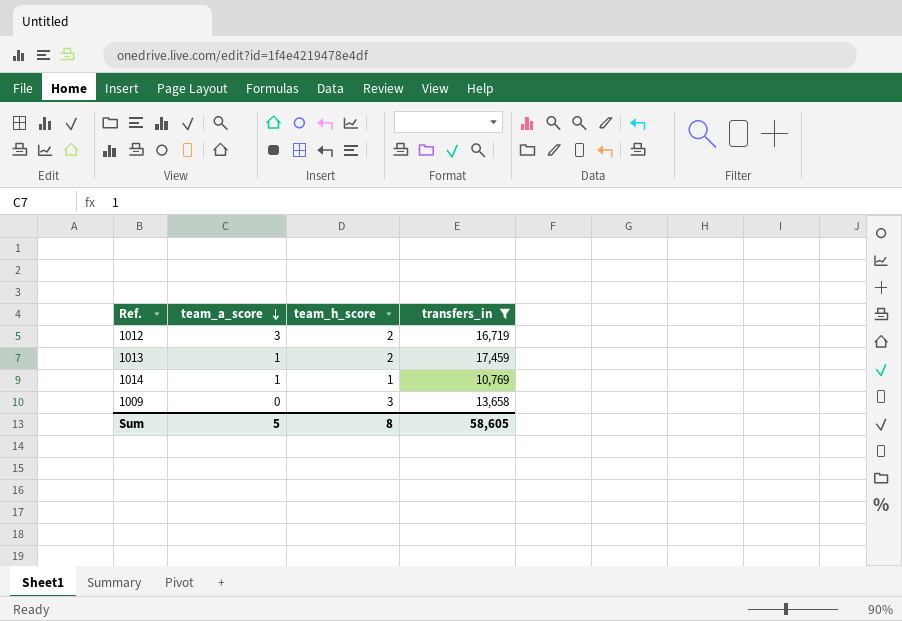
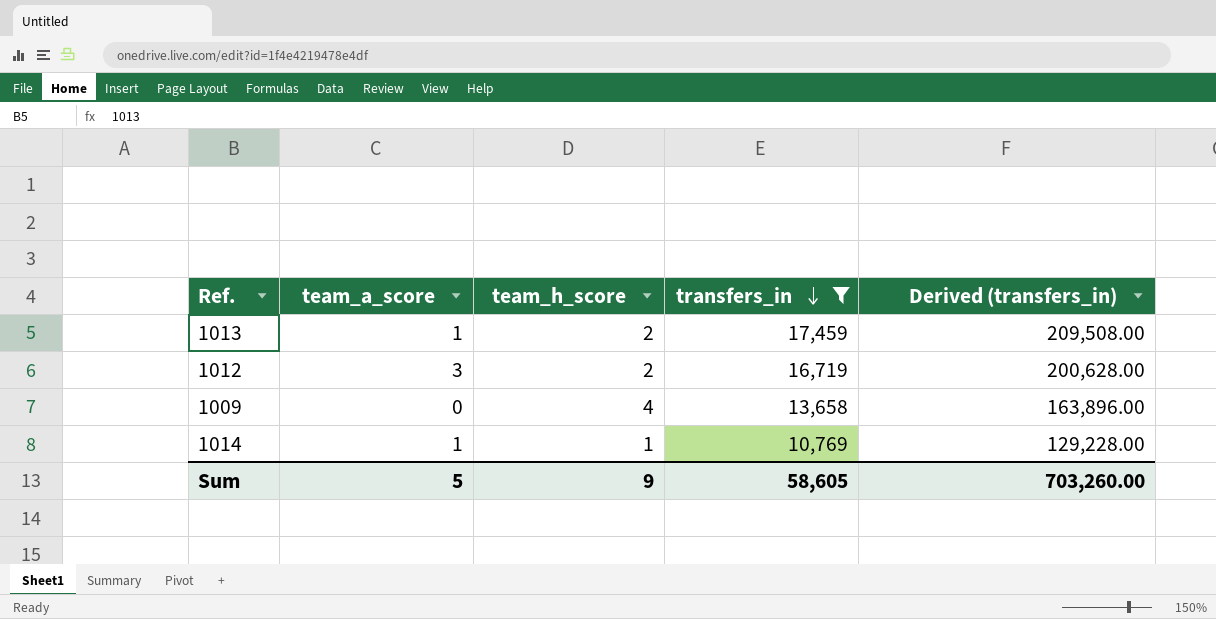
row order: team_a_score descending -> transfers_in descending
column Derived (transfers_in) | formula: none -> [transfers_in] * 12
1009 | team_h_score: 3 -> 4
Sum | team_h_score: 8 -> 9

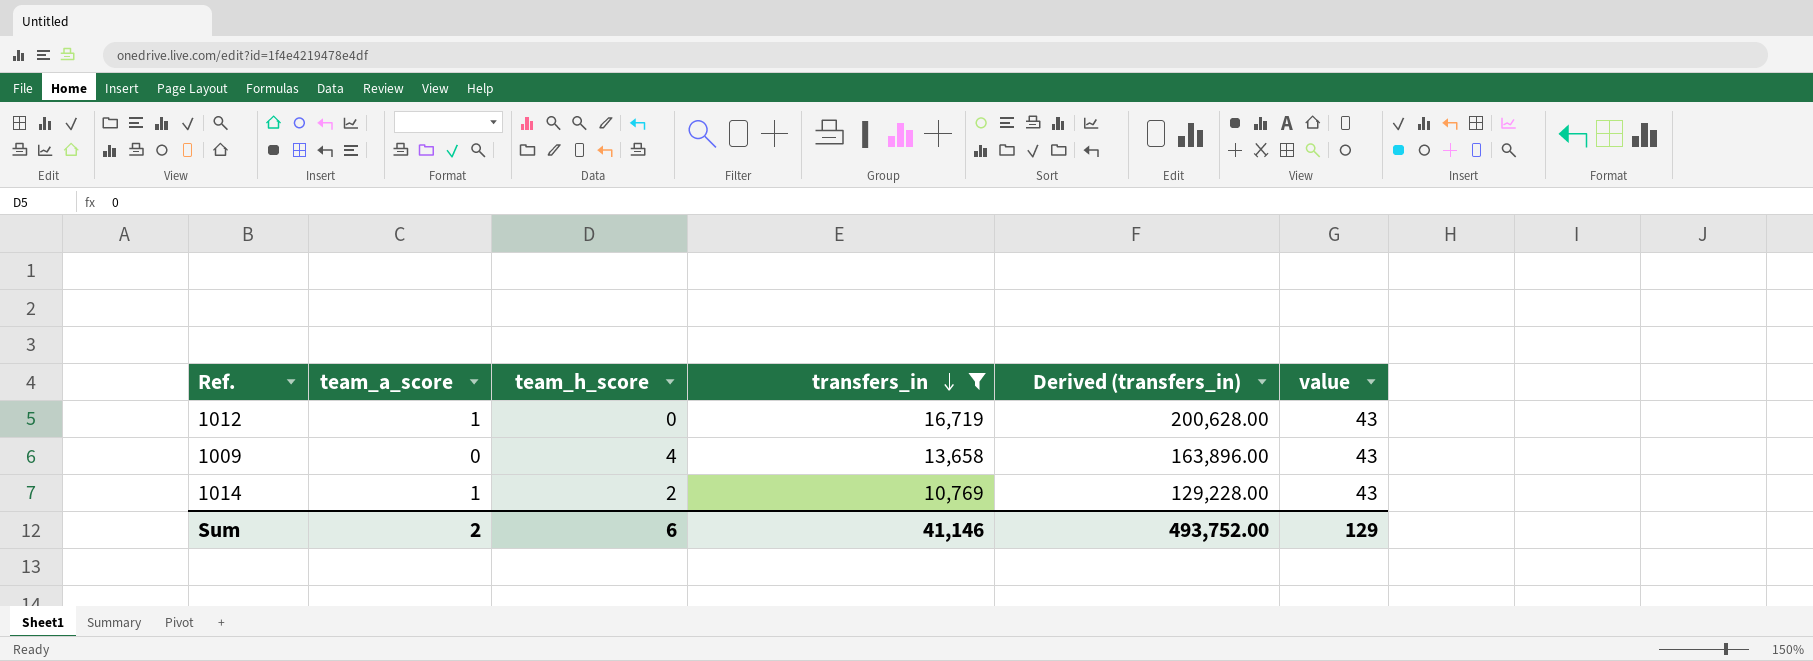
column value | position: none -> 6
row 1013: 1 | 2 | 17,459 | 209,508.00 -> none
1012 | team_a_score: 3 -> 1
1012 | team_h_score: 2 -> 0
1014 | team_h_score: 1 -> 2
Sum | team_a_score: 5 -> 2
Sum | team_h_score: 9 -> 6
Sum | transfers_in: 58,605 -> 41,146
Sum | Derived (transfers_in): 703,260.00 -> 493,752.00

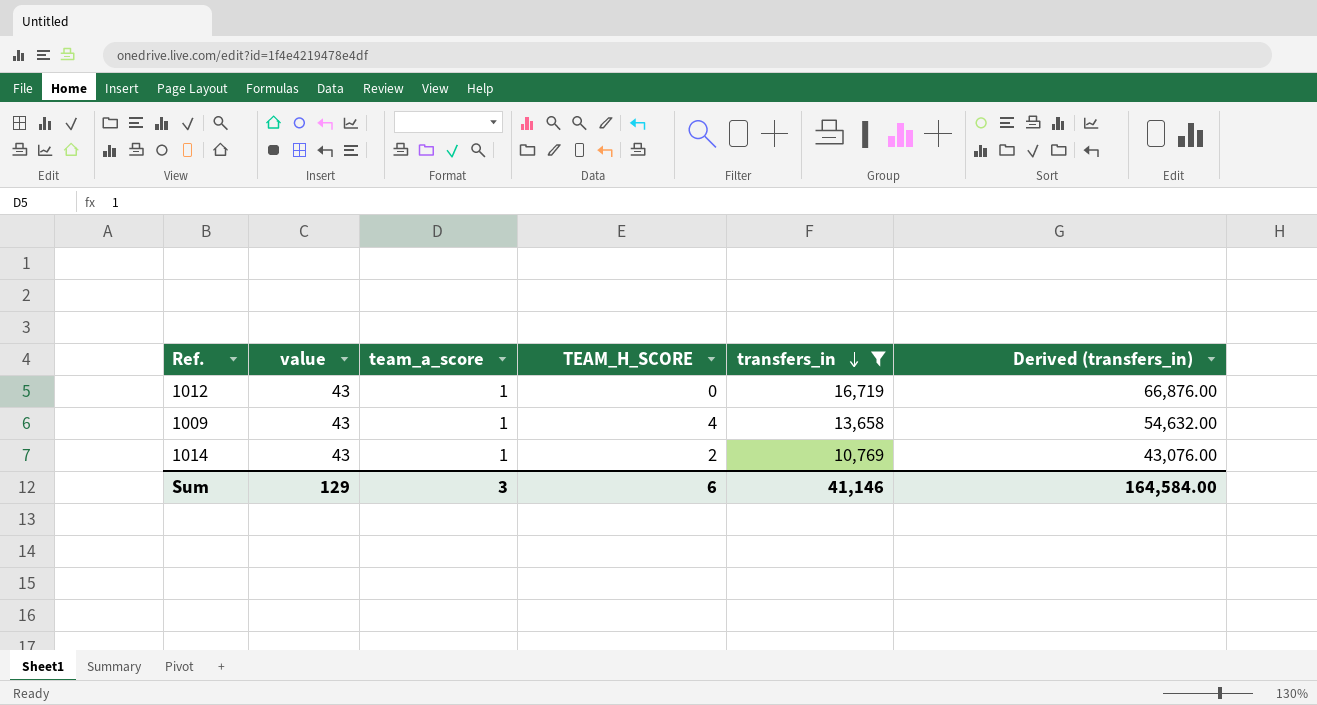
column value | position: 6 -> 2
column name: team_h_score -> TEAM_H_SCORE
column Derived (transfers_in) | formula: [transfers_in] * 12 -> [transfers_in] * 4
1009 | team_a_score: 0 -> 1
Sum | team_a_score: 2 -> 3
Sum | Derived (transfers_in): 493,752.00 -> 164,584.00

